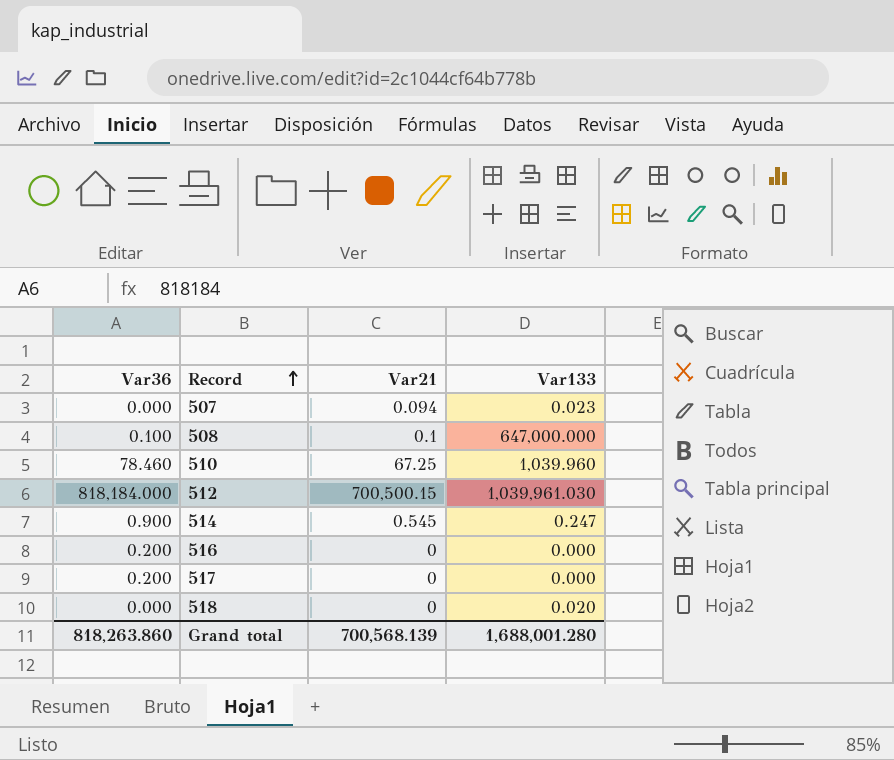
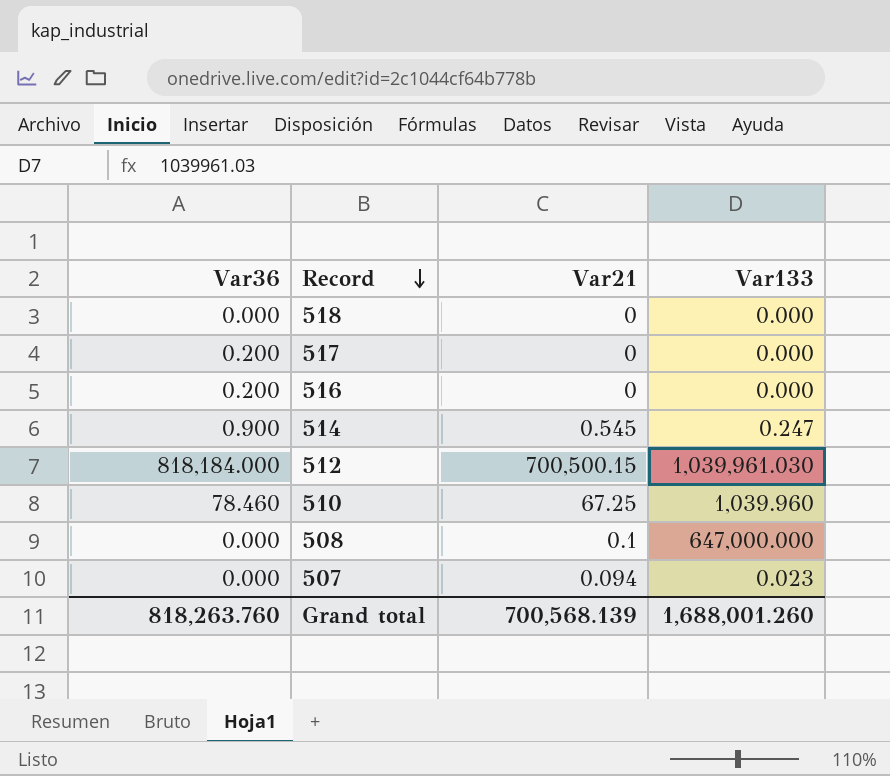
row order: Record ascending -> Record descending
518 | Var133: 0.020 -> 0.000
508 | Var36: 0.100 -> 0.000
Grand total | Var36: 818,263.860 -> 818,263.760
Grand total | Var133: 1,688,001.280 -> 1,688,001.260

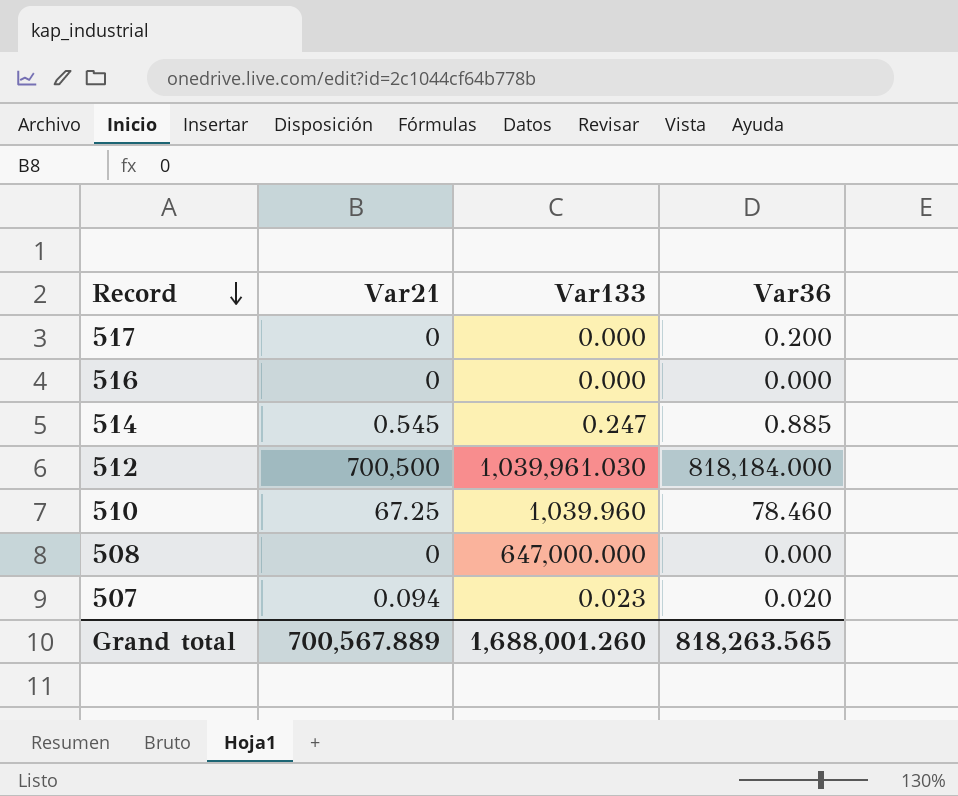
column Var36 | position: 1 -> 4
row 518: 0.000 | 0 | 0.000 -> none
516 | Var36: 0.200 -> 0.000
514 | Var36: 0.900 -> 0.885
512 | Var21: 700,500.15 -> 700,500
508 | Var21: 0.1 -> 0
507 | Var36: 0.000 -> 0.020
Grand total | Var21: 700,568.139 -> 700,567.889
Grand total | Var36: 818,263.760 -> 818,263.565

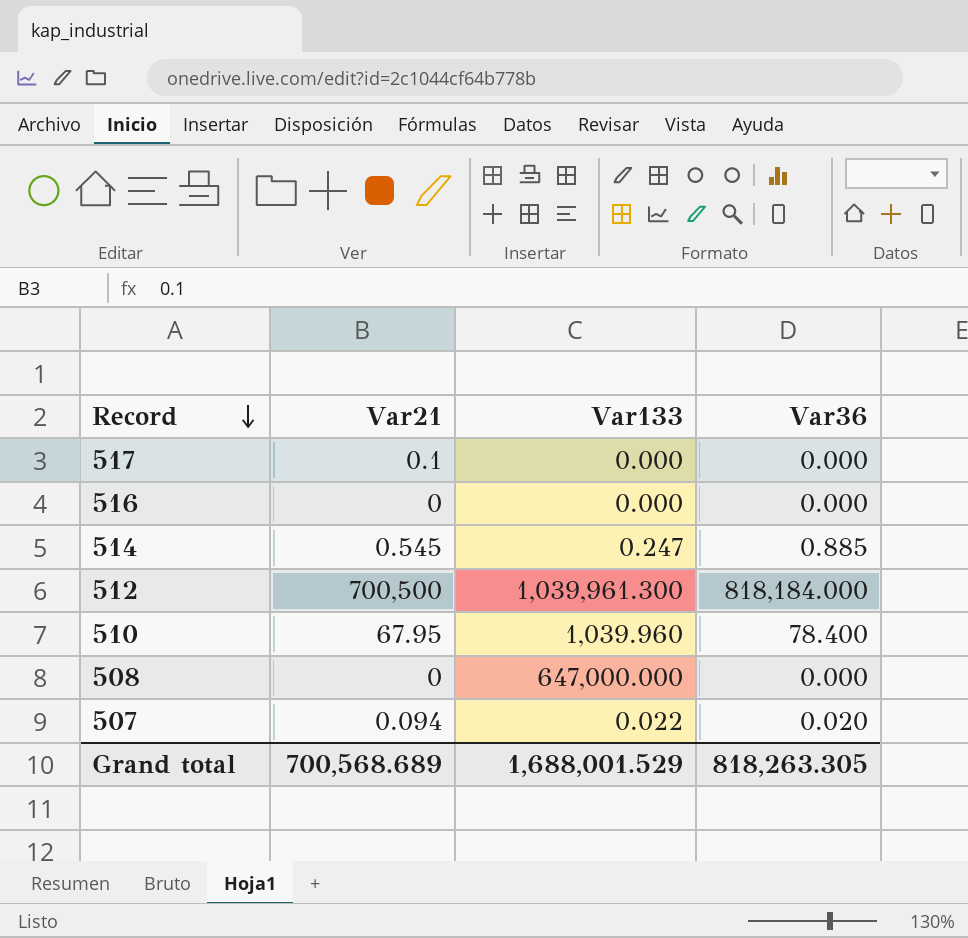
517 | Var21: 0 -> 0.1
517 | Var36: 0.200 -> 0.000
512 | Var133: 1,039,961.030 -> 1,039,961.300
510 | Var21: 67.25 -> 67.95
510 | Var36: 78.460 -> 78.400
507 | Var133: 0.023 -> 0.022
Grand total | Var21: 700,567.889 -> 700,568.689
Grand total | Var133: 1,688,001.260 -> 1,688,001.529
Grand total | Var36: 818,263.565 -> 818,263.305

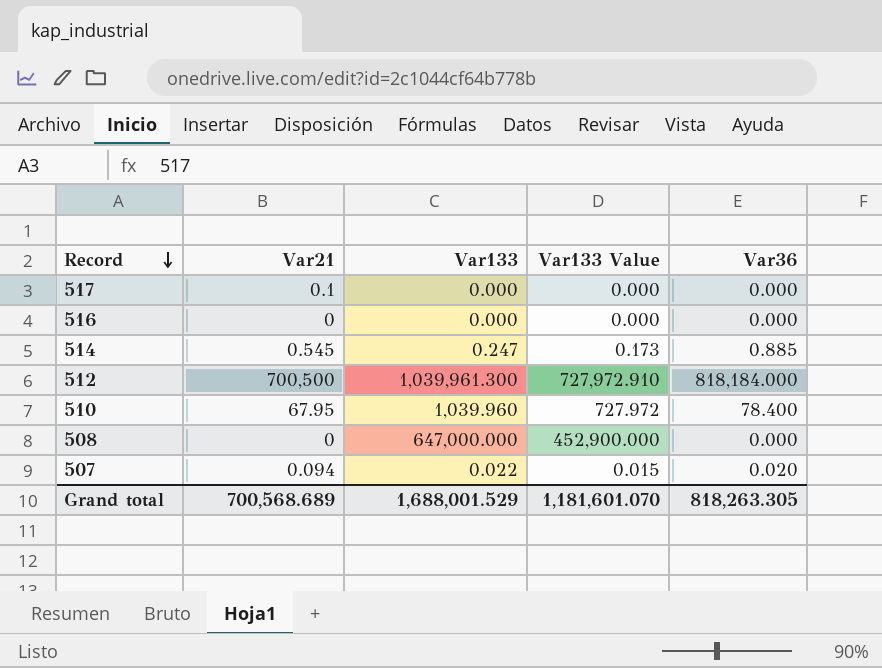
column Var133 Value | formula: none -> [Var133] * 0.7

